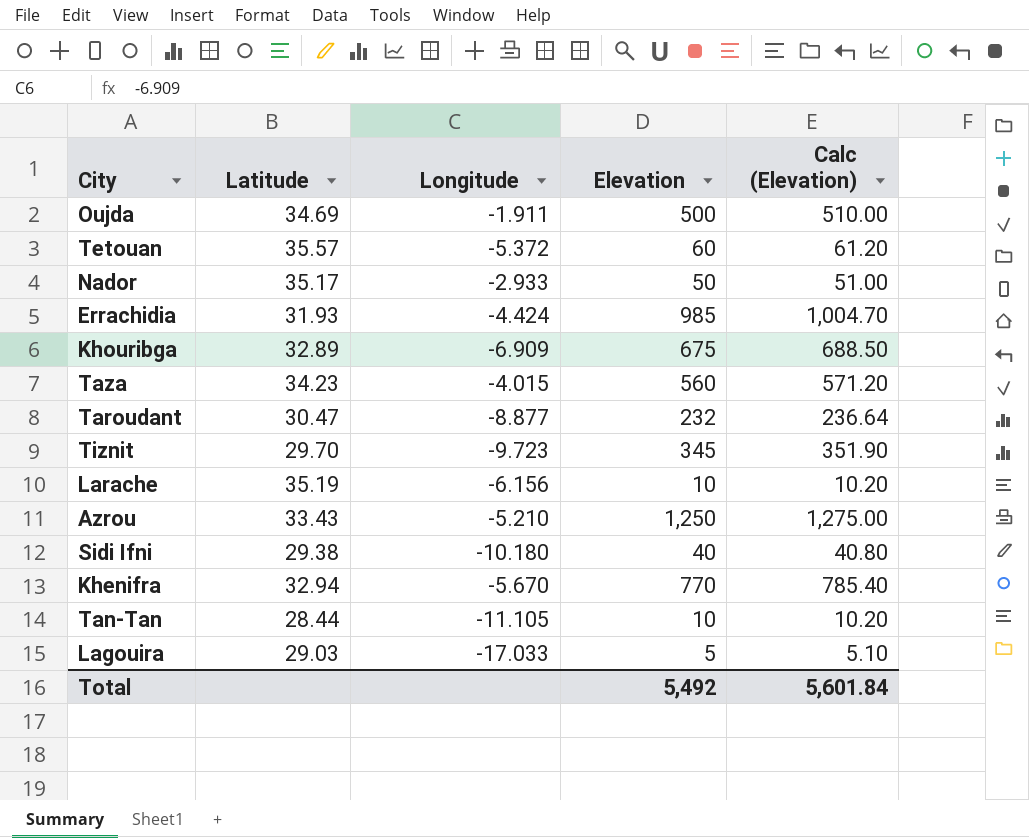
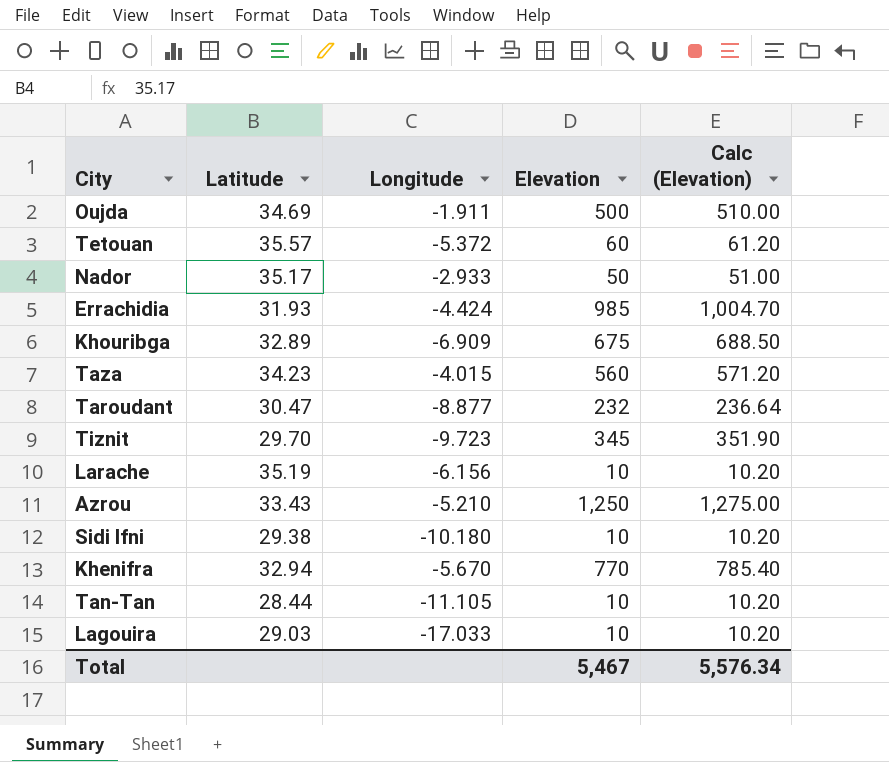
Sidi Ifni | Elevation: 40 -> 10
Sidi Ifni | Calc (Elevation): 40.80 -> 10.20
Lagouira | Elevation: 5 -> 10
Lagouira | Calc (Elevation): 5.10 -> 10.20
Total | Elevation: 5,492 -> 5,467
Total | Calc (Elevation): 5,601.84 -> 5,576.34

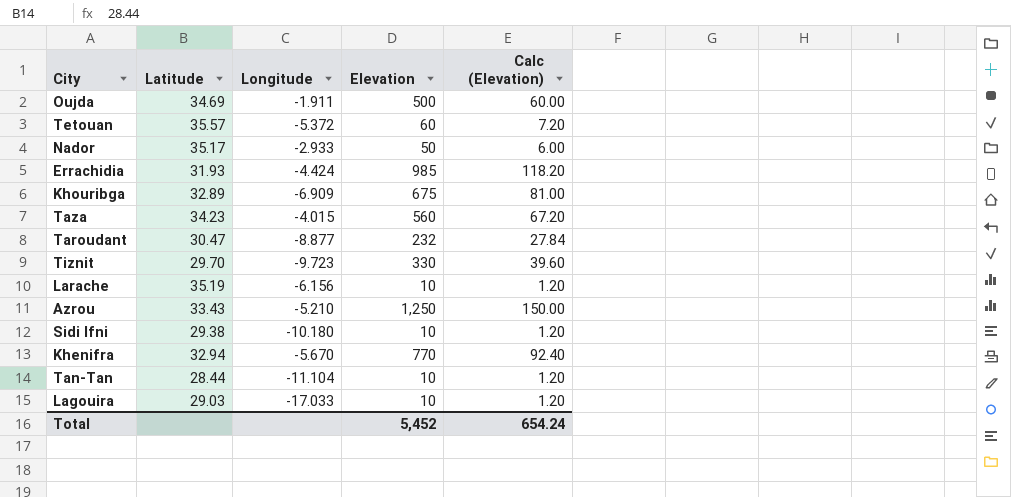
column Calc (Elevation) | formula: [Elevation] * 1.02 -> [Elevation] * 0.12
Tiznit | Elevation: 345 -> 330
Tan-Tan | Longitude: -11.105 -> -11.104
Total | Elevation: 5,467 -> 5,452
Total | Calc (Elevation): 5,576.34 -> 654.24

